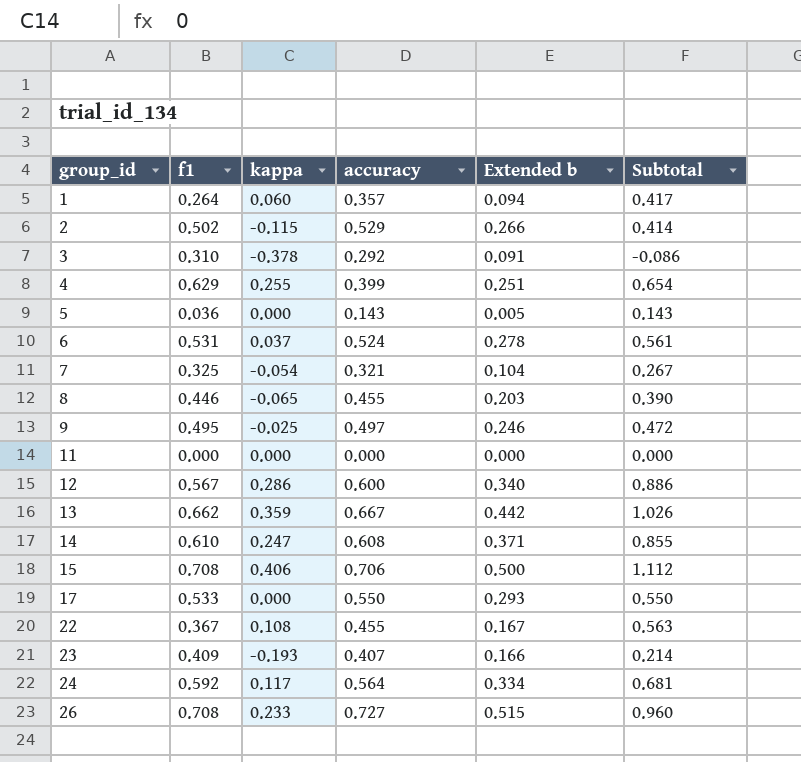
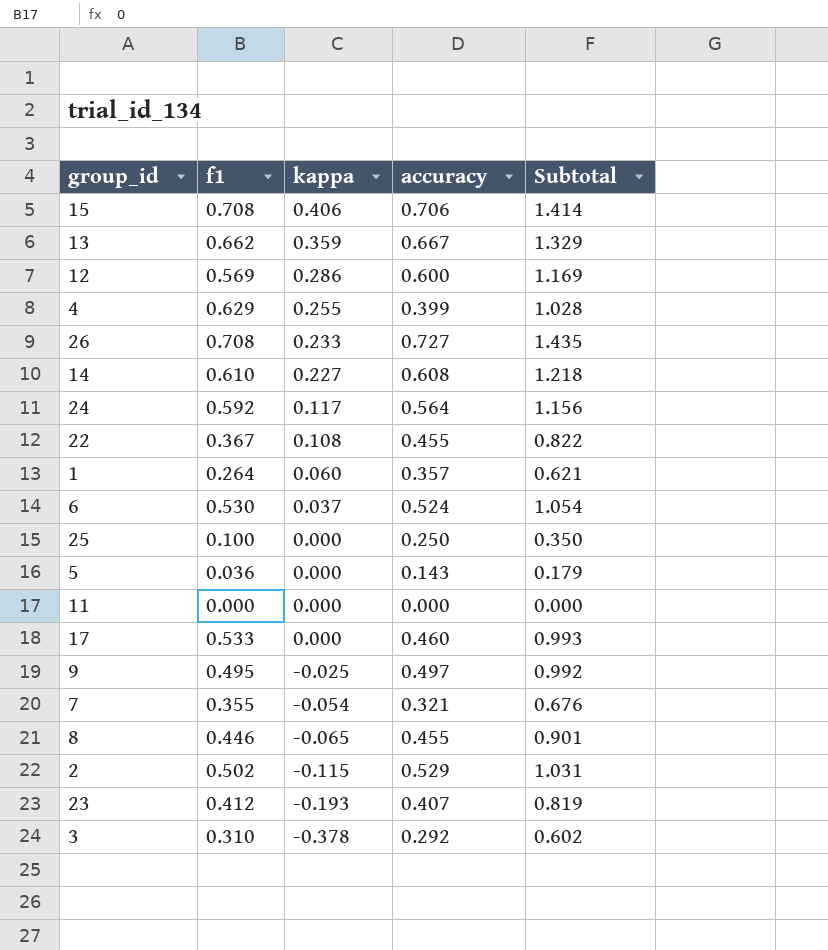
row order: group_id ascending -> kappa descending
column Extended b | formula: [f1] * [accuracy] -> none
column Subtotal | formula: [kappa] + [accuracy] -> [f1] + [accuracy]
12 | f1: 0.567 -> 0.569
14 | kappa: 0.247 -> 0.227
6 | f1: 0.531 -> 0.530
row 25: none -> 0.100 | 0.000 | 0.250 | 0.350
17 | accuracy: 0.550 -> 0.460
7 | f1: 0.325 -> 0.355
23 | f1: 0.409 -> 0.412

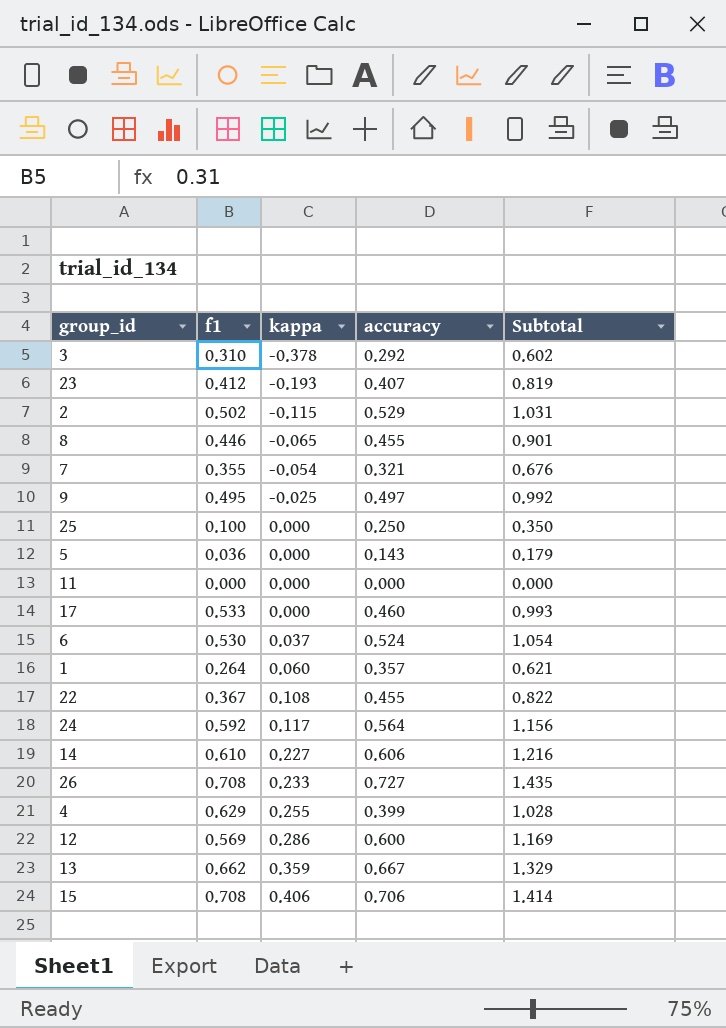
row order: kappa descending -> kappa ascending
14 | accuracy: 0.608 -> 0.606
14 | Subtotal: 1.218 -> 1.216

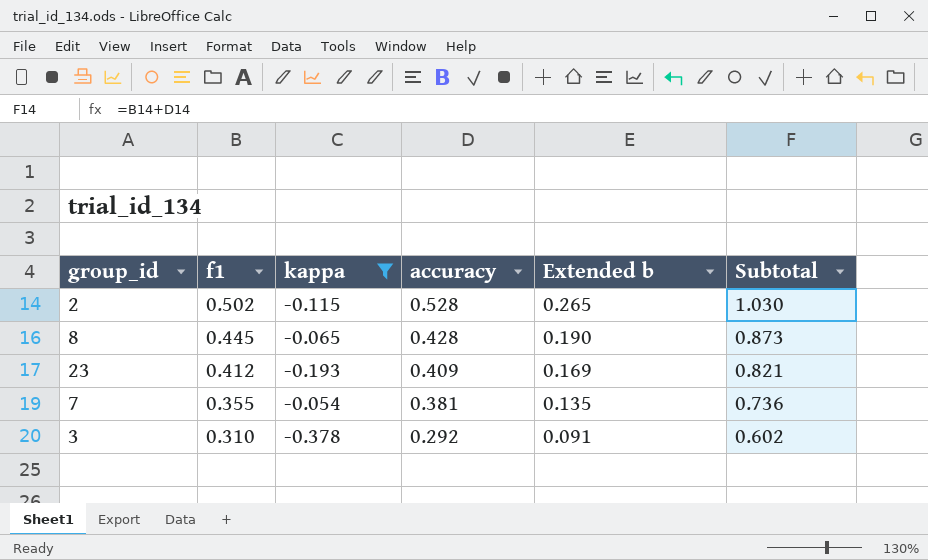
filter: none -> kappa <= -0.054
row order: kappa ascending -> f1 descending
column Extended b | formula: none -> [f1] * [accuracy]
2 | accuracy: 0.529 -> 0.528
2 | Subtotal: 1.031 -> 1.030
8 | f1: 0.446 -> 0.445
8 | accuracy: 0.455 -> 0.428
8 | Subtotal: 0.901 -> 0.873
23 | accuracy: 0.407 -> 0.409
23 | Subtotal: 0.819 -> 0.821
7 | accuracy: 0.321 -> 0.381
7 | Subtotal: 0.676 -> 0.736

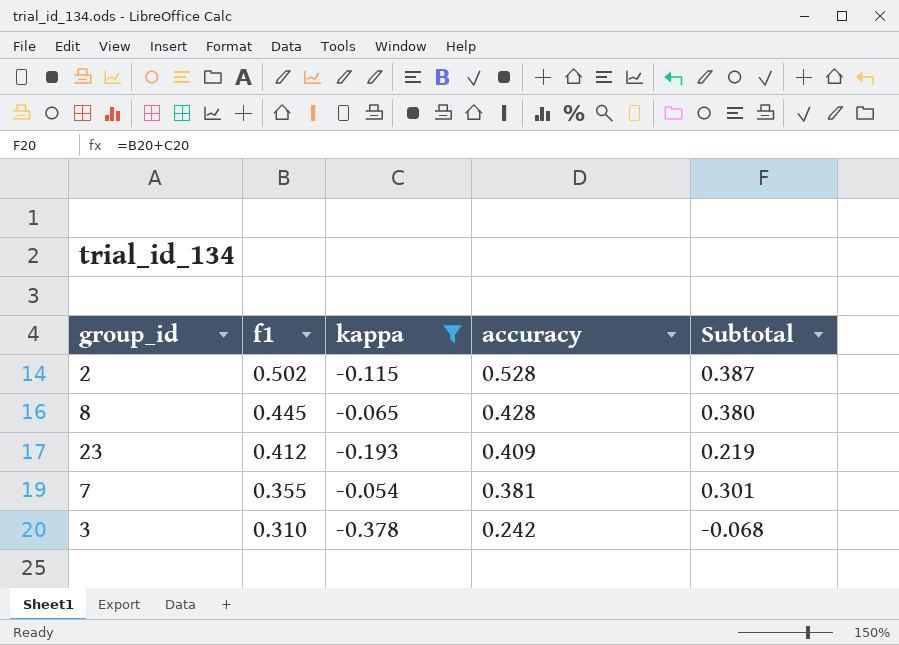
column Extended b | formula: [f1] * [accuracy] -> none
column Subtotal | formula: [f1] + [accuracy] -> [f1] + [kappa]
3 | accuracy: 0.292 -> 0.242

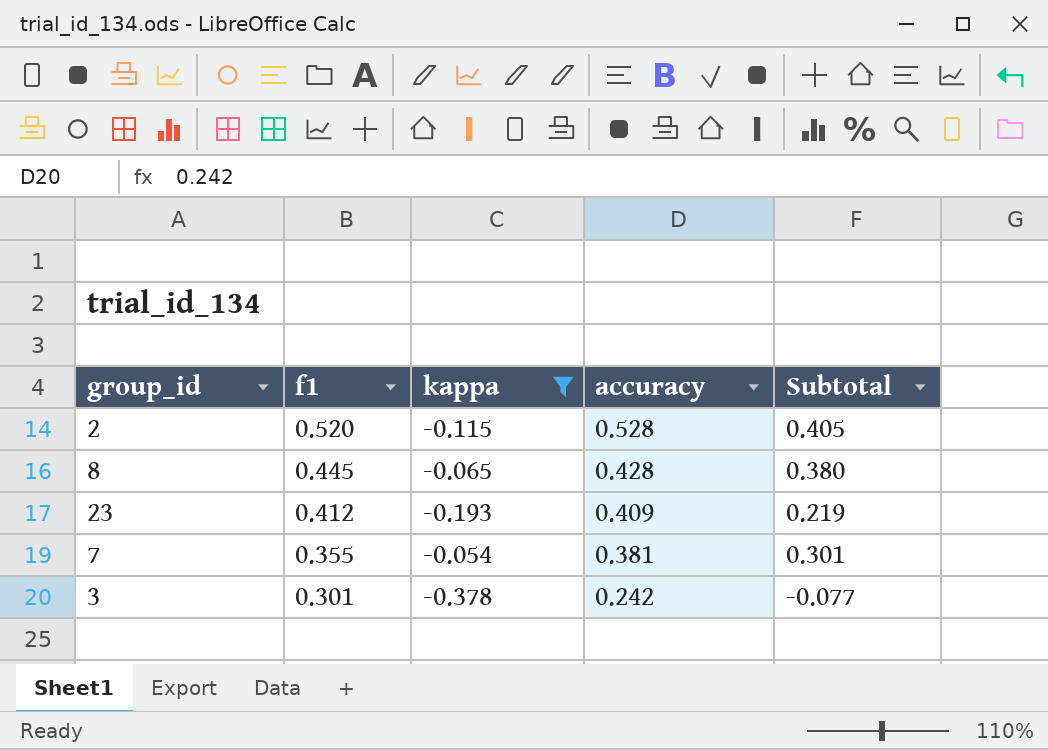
2 | f1: 0.502 -> 0.520
2 | Subtotal: 0.387 -> 0.405
3 | f1: 0.310 -> 0.301
3 | Subtotal: -0.068 -> -0.077

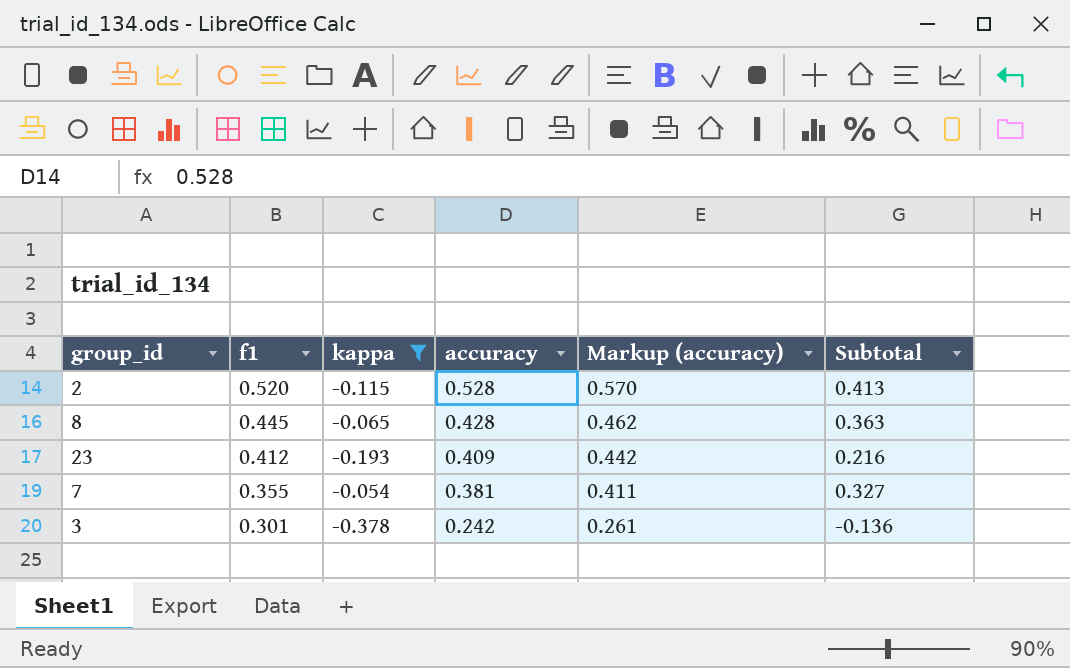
column Markup (accuracy) | formula: none -> [accuracy] * 1.08
column Subtotal | formula: [f1] + [kappa] -> [kappa] + [accuracy]

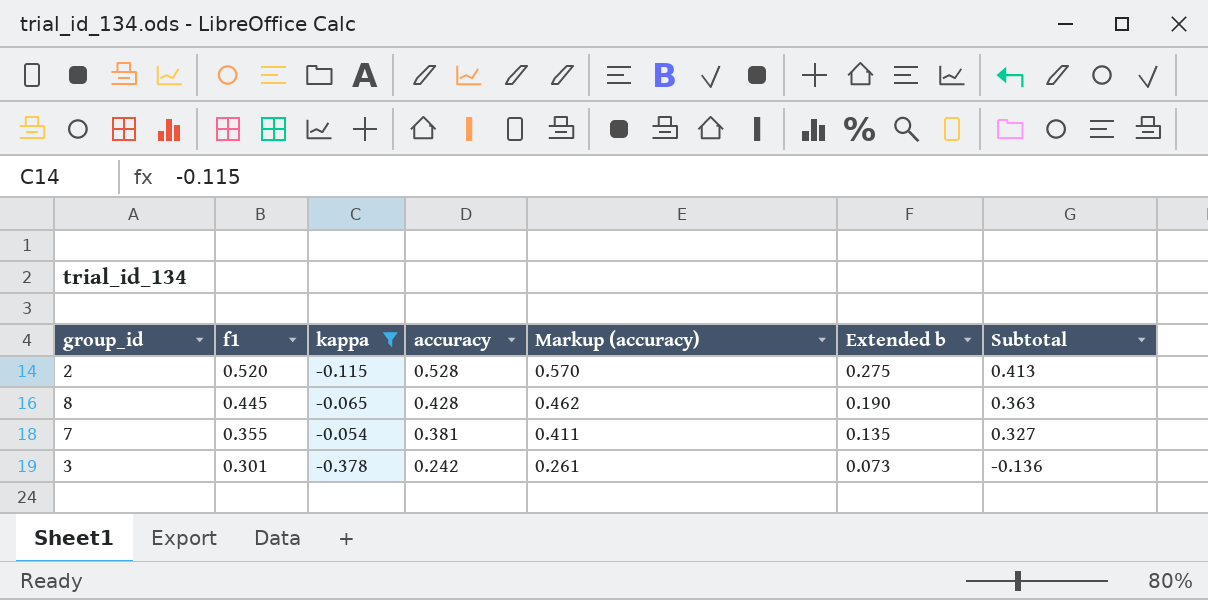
column Extended b | formula: none -> [f1] * [accuracy]
row 23: 0.412 | -0.193 | 0.409 | 0.442 | 0.216 -> none

